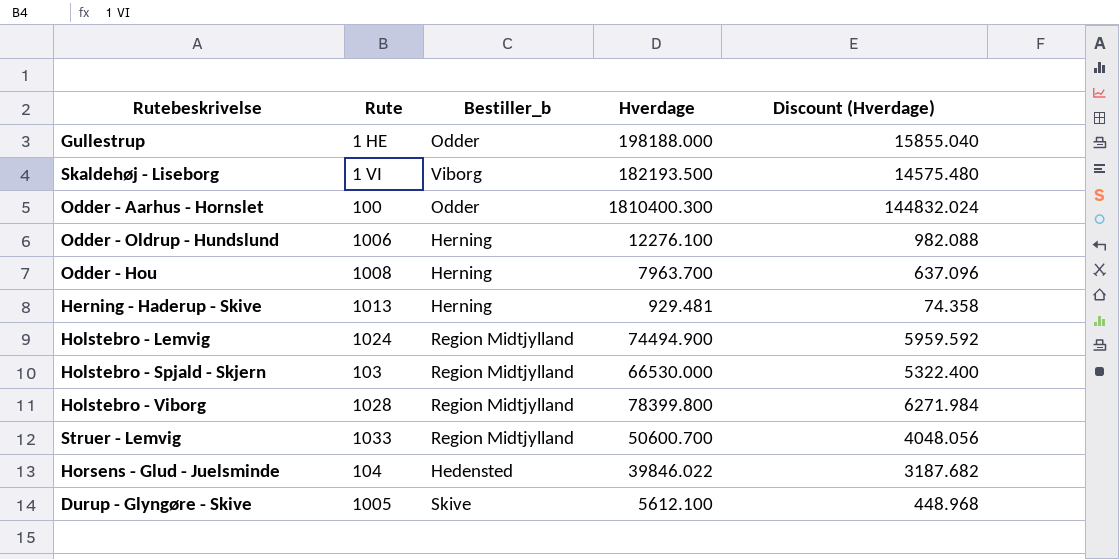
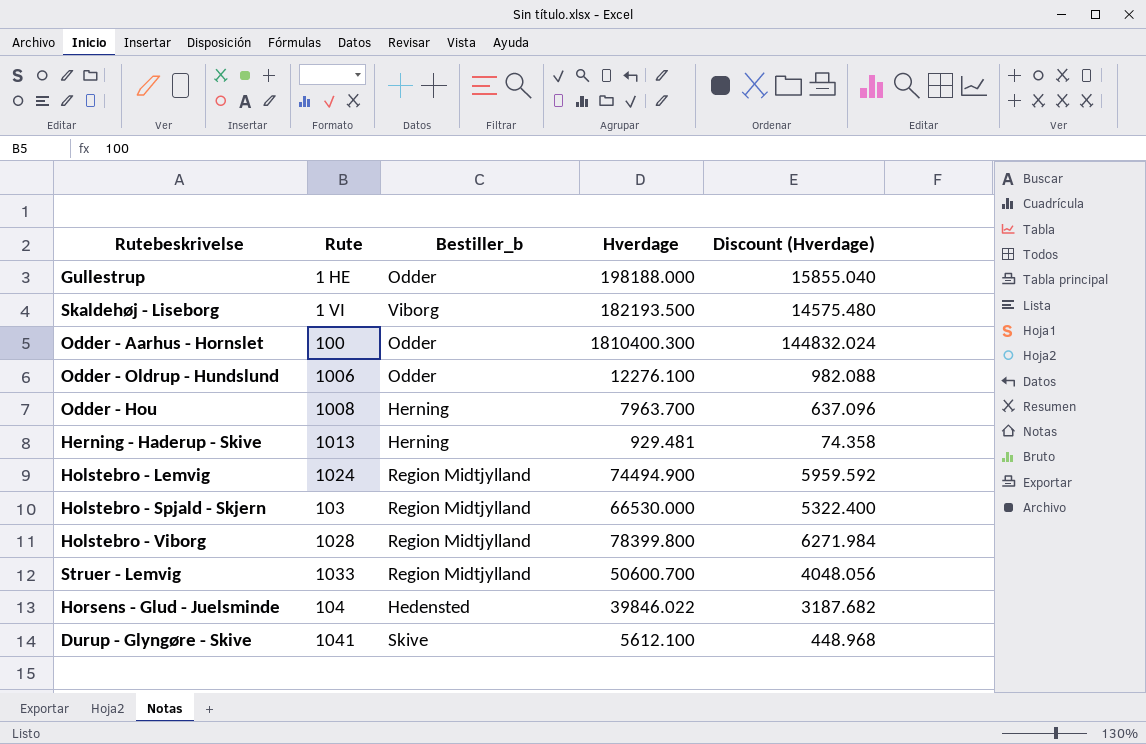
Odder - Oldrup - Hundslund | Bestiller_b: Herning -> Odder
Durup - Glyngøre - Skive | Rute: 1005 -> 1041

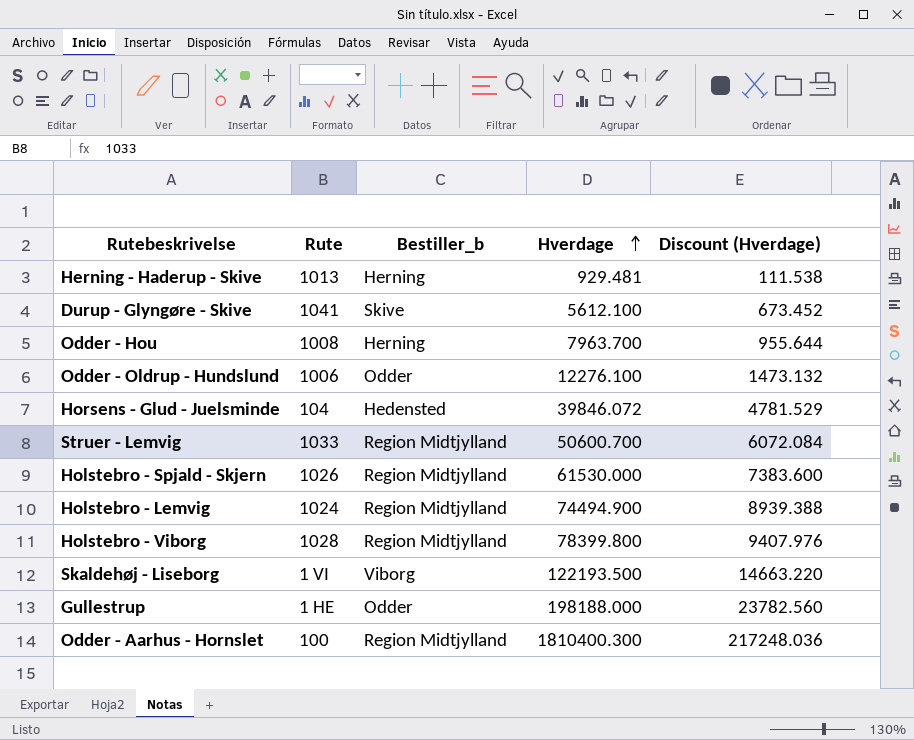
row order: none -> Hverdage ascending
column Discount (Hverdage) | formula: [Hverdage] * 0.08 -> [Hverdage] * 0.12
Horsens - Glud - Juelsminde | Hverdage: 39846.022 -> 39846.072
Holstebro - Spjald - Skjern | Rute: 103 -> 1026
Holstebro - Spjald - Skjern | Hverdage: 66530.000 -> 61530.000
Skaldehøj - Liseborg | Hverdage: 182193.500 -> 122193.500
Odder - Aarhus - Hornslet | Bestiller_b: Odder -> Region Midtjylland

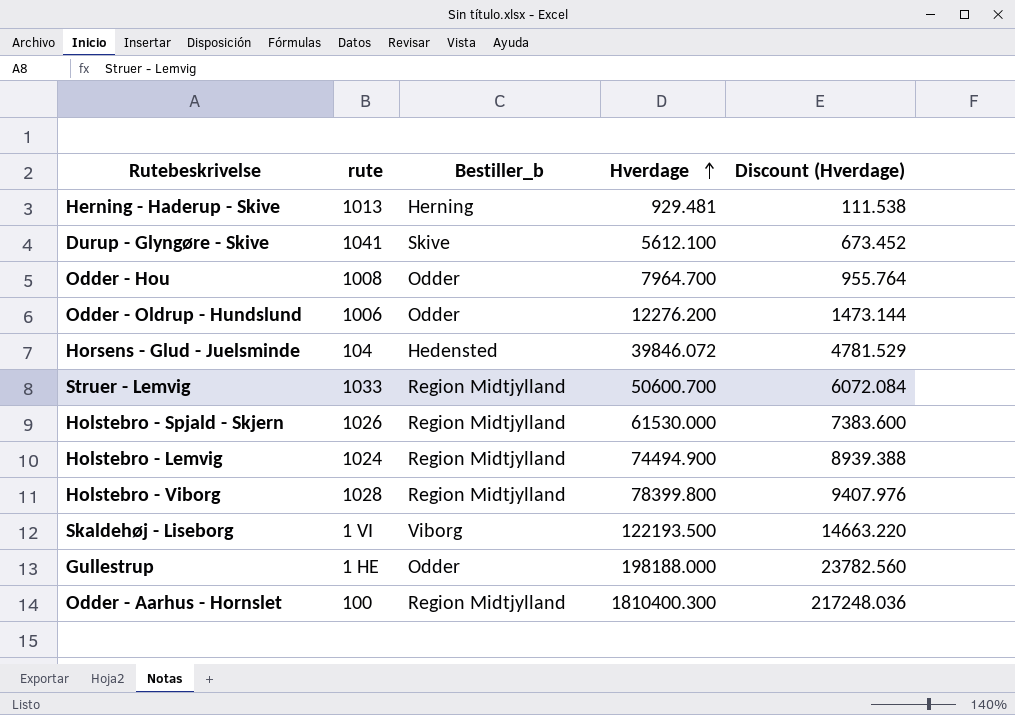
column name: Rute -> rute
Odder - Hou | Bestiller_b: Herning -> Odder
Odder - Hou | Hverdage: 7963.700 -> 7964.700
Odder - Hou | Discount (Hverdage): 955.644 -> 955.764
Odder - Oldrup - Hundslund | Hverdage: 12276.100 -> 12276.200
Odder - Oldrup - Hundslund | Discount (Hverdage): 1473.132 -> 1473.144

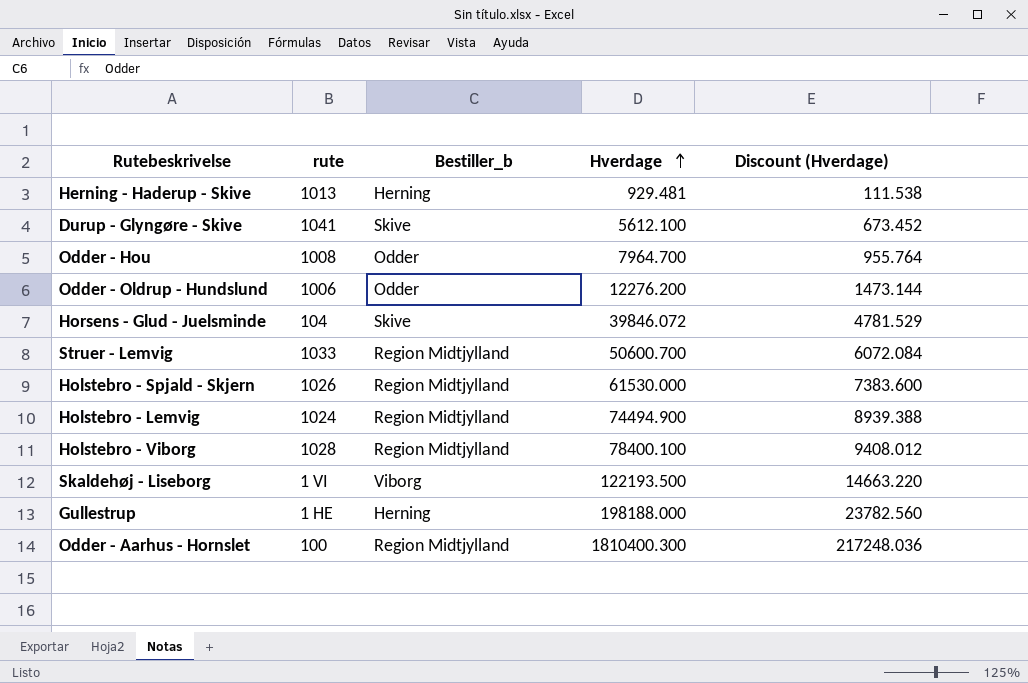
Horsens - Glud - Juelsminde | Bestiller_b: Hedensted -> Skive
Holstebro - Viborg | Hverdage: 78399.800 -> 78400.100
Holstebro - Viborg | Discount (Hverdage): 9407.976 -> 9408.012
Gullestrup | Bestiller_b: Odder -> Herning

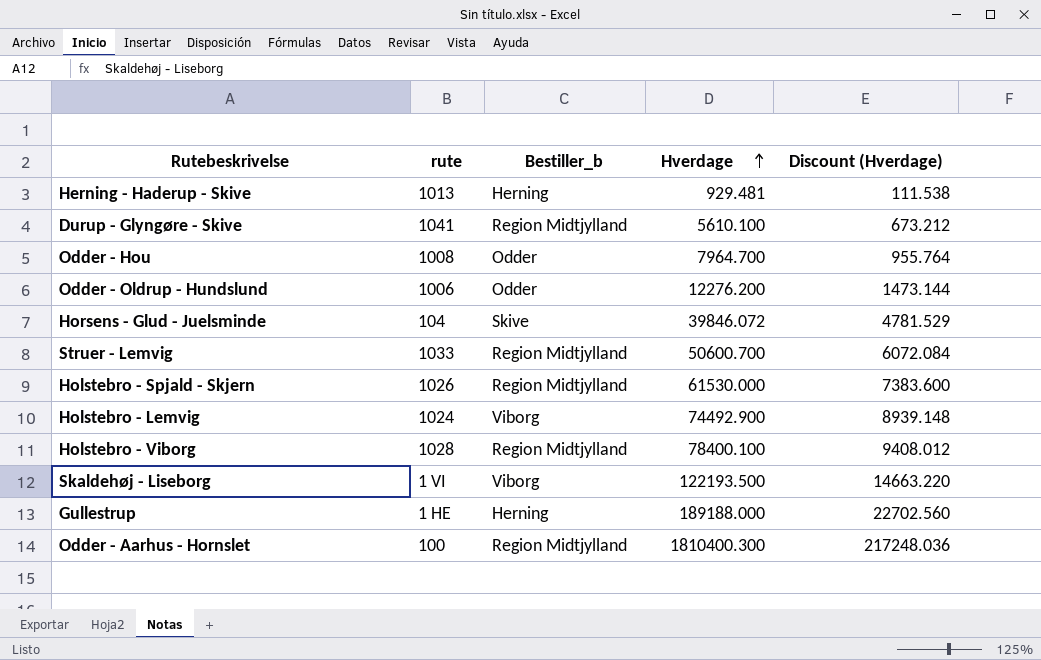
Durup - Glyngøre - Skive | Bestiller_b: Skive -> Region Midtjylland
Durup - Glyngøre - Skive | Hverdage: 5612.100 -> 5610.100
Durup - Glyngøre - Skive | Discount (Hverdage): 673.452 -> 673.212
Holstebro - Lemvig | Bestiller_b: Region Midtjylland -> Viborg
Holstebro - Lemvig | Hverdage: 74494.900 -> 74492.900
Holstebro - Lemvig | Discount (Hverdage): 8939.388 -> 8939.148
Gullestrup | Hverdage: 198188.000 -> 189188.000
Gullestrup | Discount (Hverdage): 23782.560 -> 22702.560

